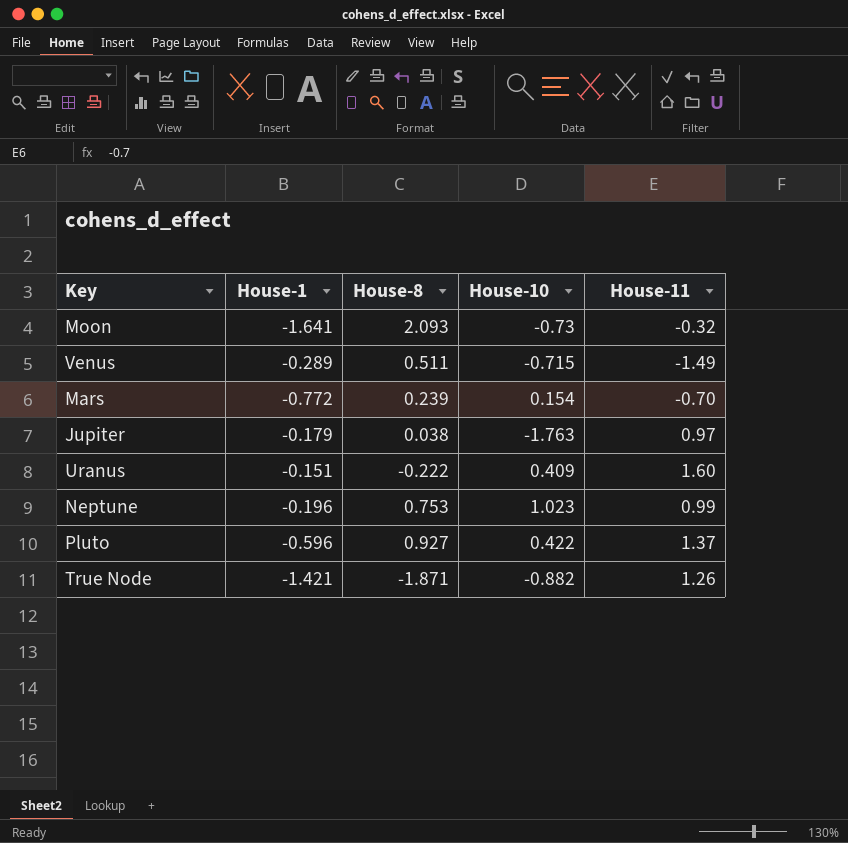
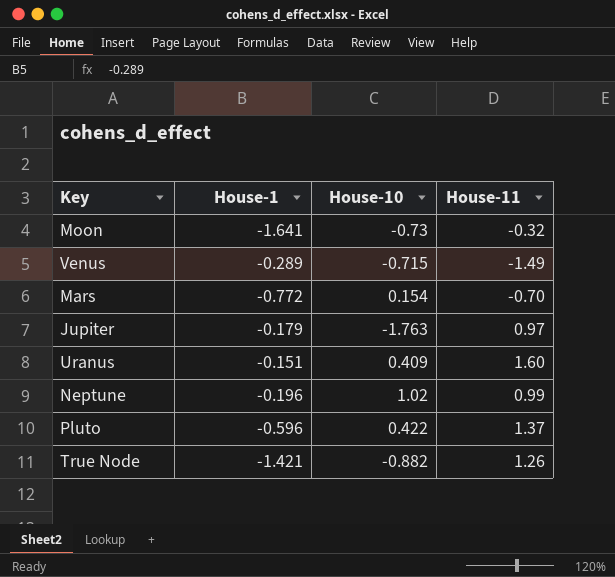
column House-8 | position: 3 -> none
Neptune | House-10: 1.023 -> 1.02

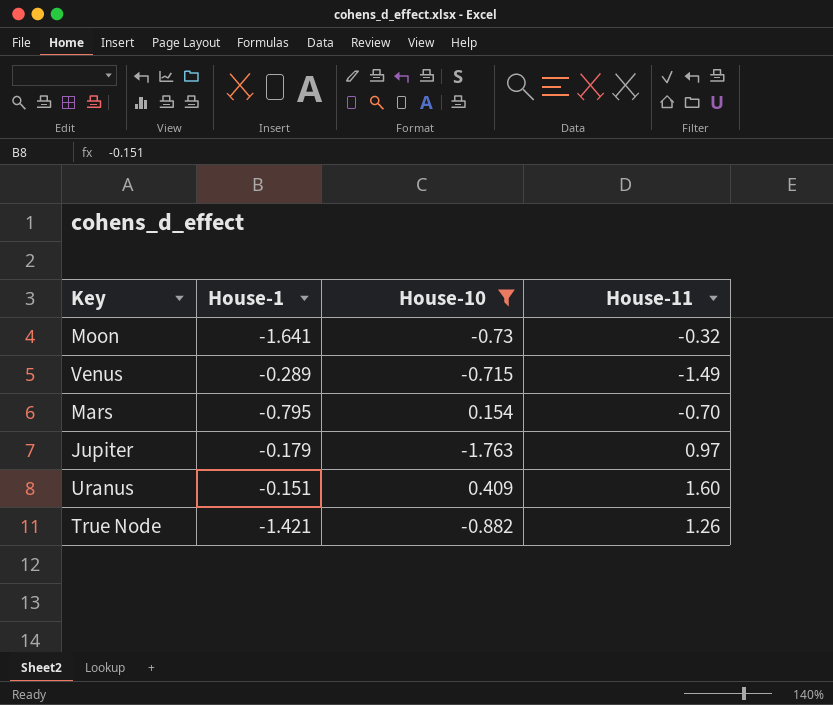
filter: none -> House-10 <= 0.409
Mars | House-1: -0.772 -> -0.795

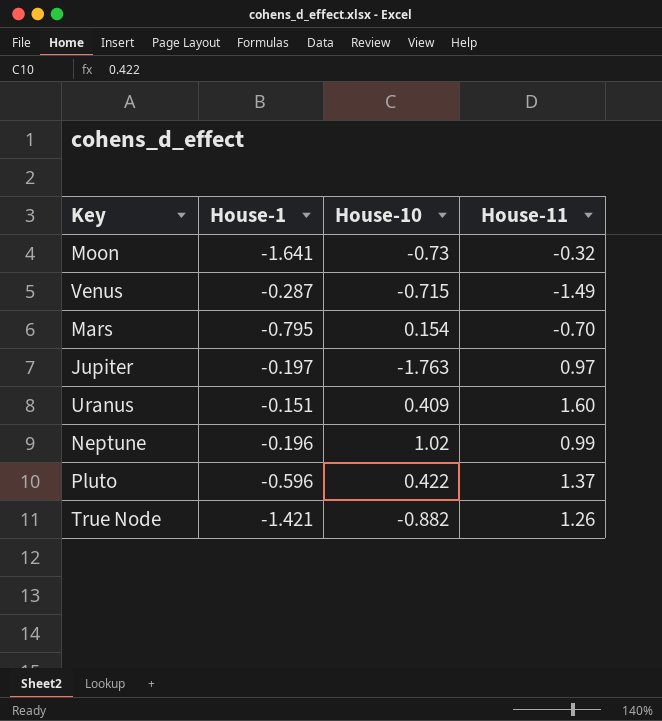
filter: House-10 <= 0.409 -> none
Venus | House-1: -0.289 -> -0.287
Jupiter | House-1: -0.179 -> -0.197

